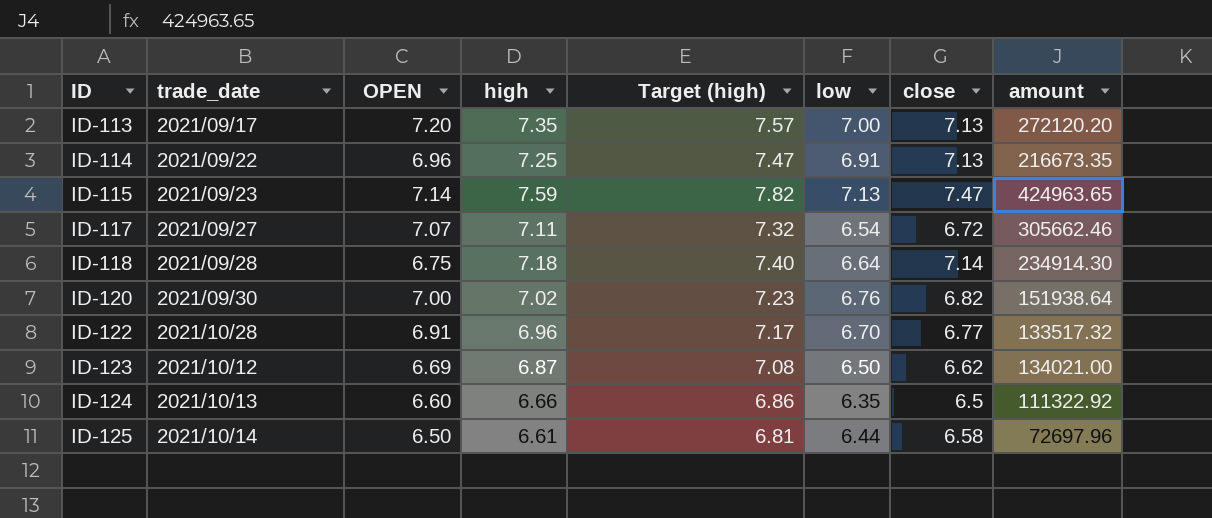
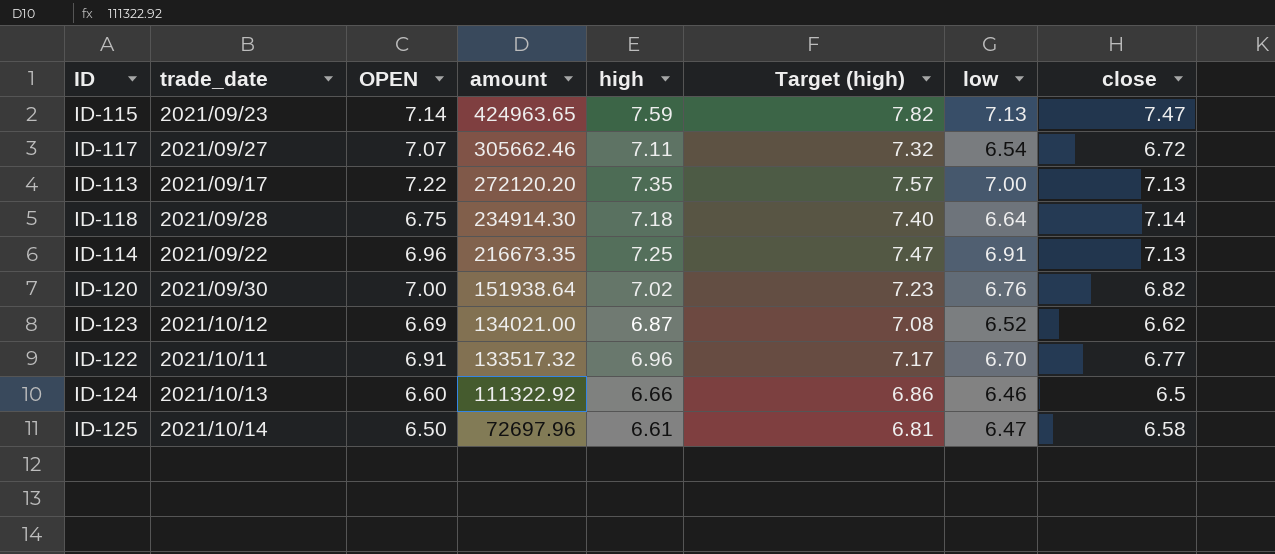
row order: ID ascending -> amount descending
column amount | position: 8 -> 4
ID-113 | OPEN: 7.20 -> 7.22
ID-123 | low: 6.50 -> 6.52
ID-122 | trade_date: 2021/10/28 -> 2021/10/11
ID-124 | low: 6.35 -> 6.46
ID-125 | low: 6.44 -> 6.47

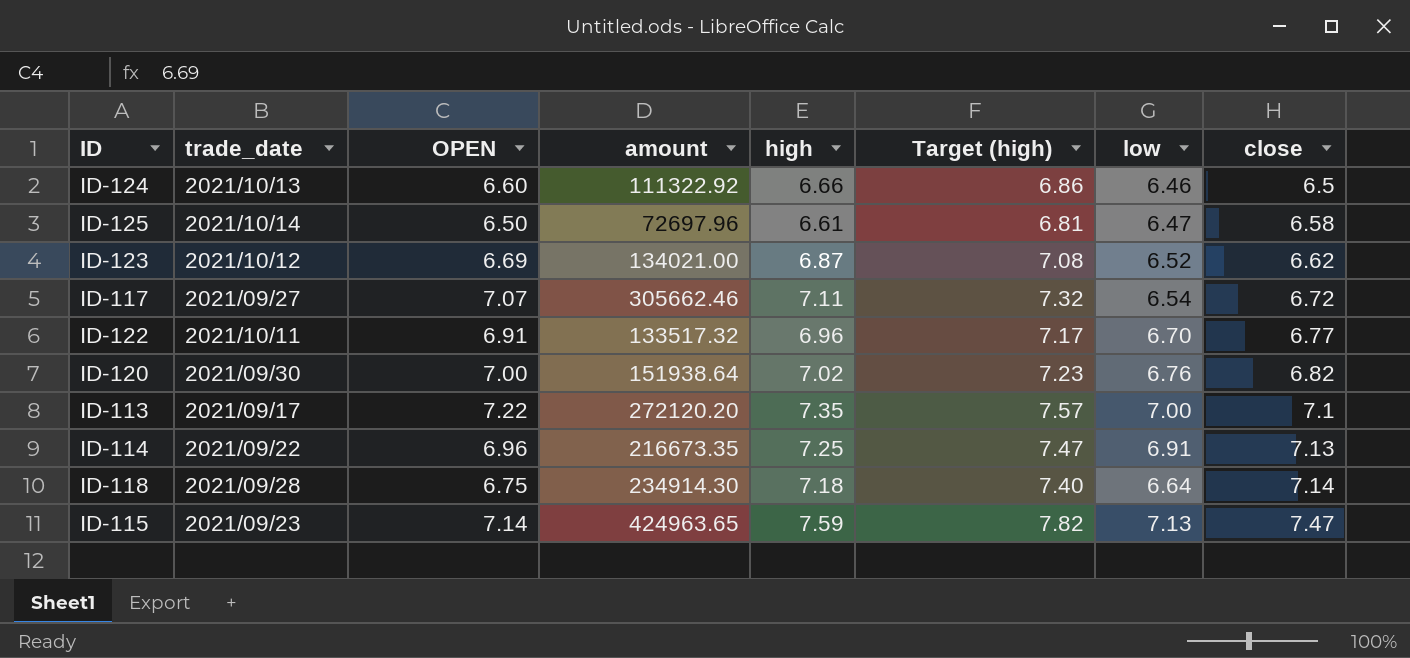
row order: amount descending -> close ascending
ID-113 | close: 7.13 -> 7.1

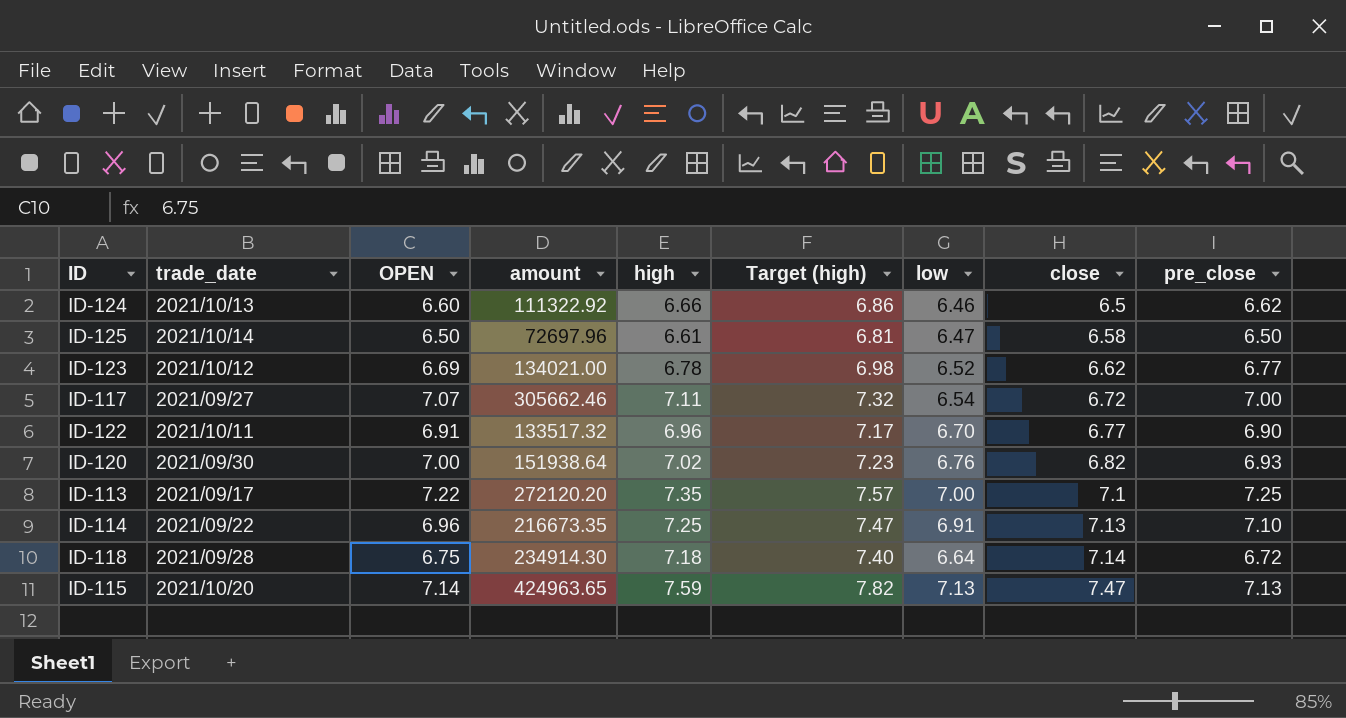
column pre_close | position: none -> 9
ID-123 | high: 6.87 -> 6.78
ID-123 | Target (high): 7.08 -> 6.98
ID-115 | trade_date: 2021/09/23 -> 2021/10/20

